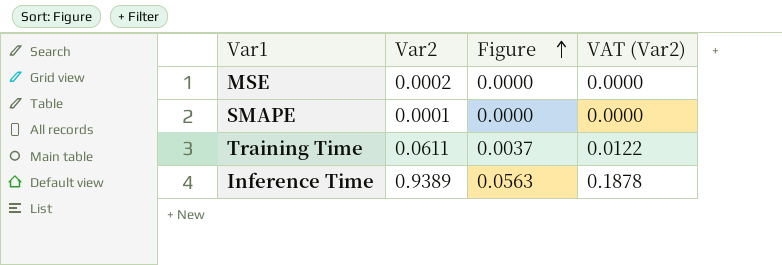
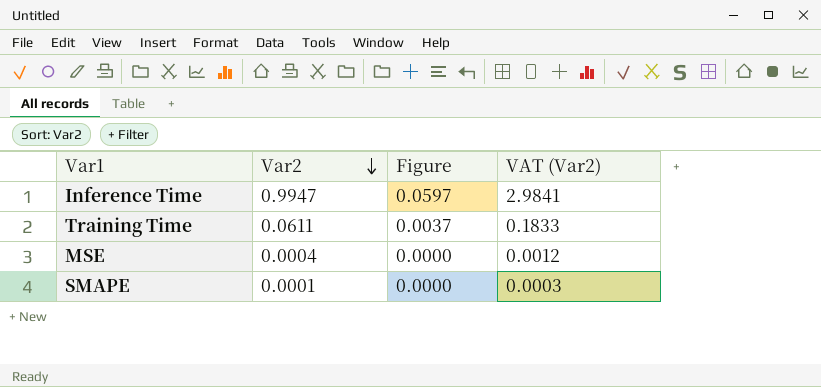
row order: Figure ascending -> Var2 descending
column VAT (Var2) | formula: [Var2] * 0.2 -> [Var2] * 3
Inference Time | Var2: 0.9389 -> 0.9947
Inference Time | Figure: 0.0563 -> 0.0597
MSE | Var2: 0.0002 -> 0.0004

